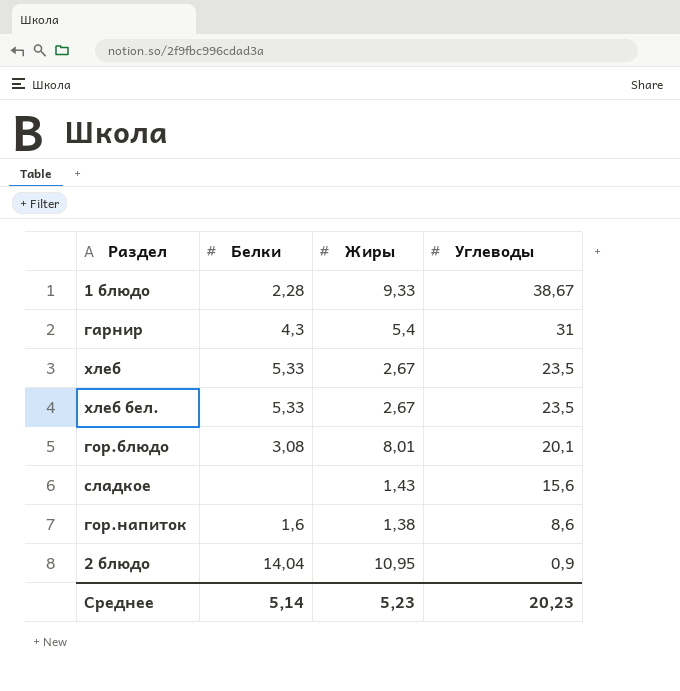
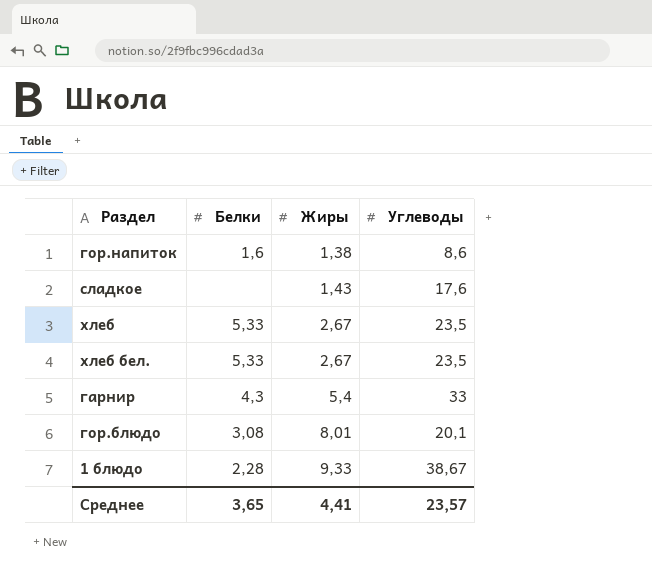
row order: Углеводы descending -> Жиры ascending
row 2 блюдо: 14,04 | 10,95 | 0,9 -> none
сладкое | Углеводы: 15,6 -> 17,6
гарнир | Углеводы: 31 -> 33
Среднее | Белки: 5,14 -> 3,65
Среднее | Жиры: 5,23 -> 4,41
Среднее | Углеводы: 20,23 -> 23,57

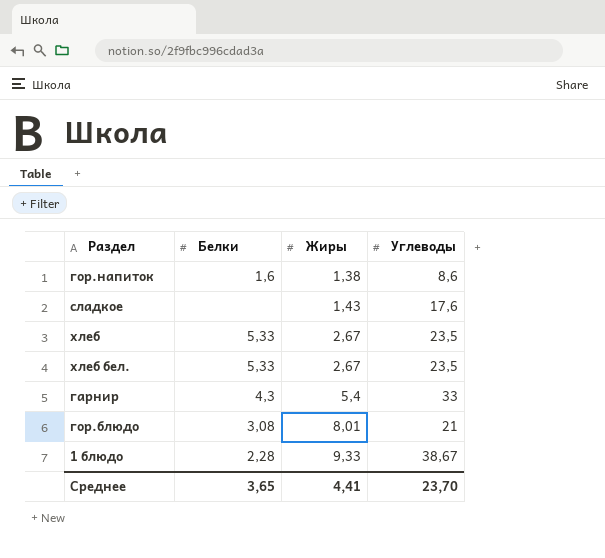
гор.блюдо | Углеводы: 20,1 -> 21
Среднее | Углеводы: 23,57 -> 23,70

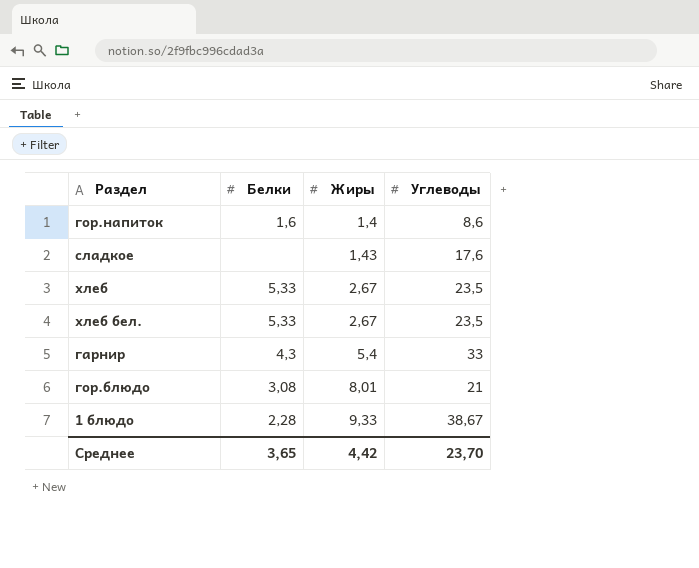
гор.напиток | Жиры: 1,38 -> 1,4
Среднее | Жиры: 4,41 -> 4,42

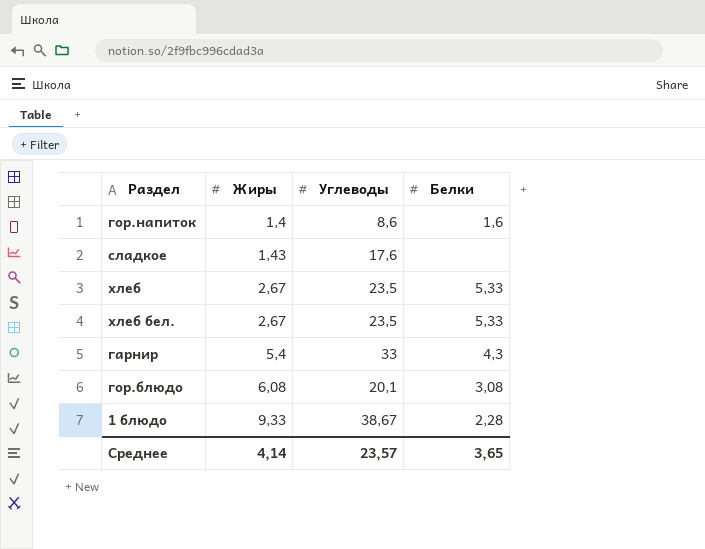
column Белки | position: 2 -> 4
гор.блюдо | Жиры: 8,01 -> 6,08
гор.блюдо | Углеводы: 21 -> 20,1
Среднее | Жиры: 4,42 -> 4,14
Среднее | Углеводы: 23,70 -> 23,57

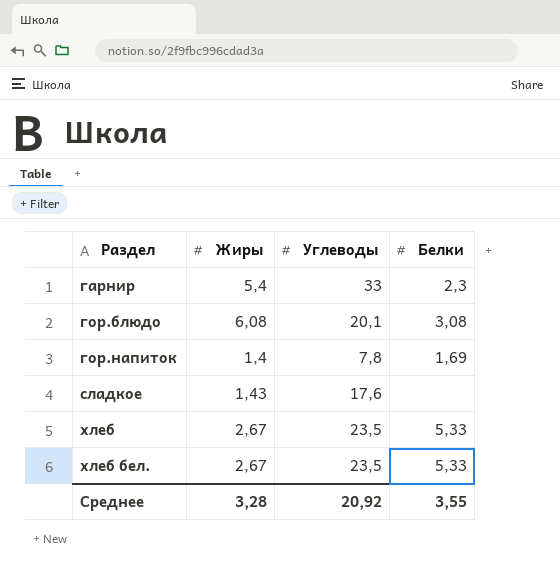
row order: Жиры ascending -> Раздел ascending
row 1 блюдо: 9,33 | 38,67 | 2,28 -> none
гарнир | Белки: 4,3 -> 2,3
гор.напиток | Углеводы: 8,6 -> 7,8
гор.напиток | Белки: 1,6 -> 1,69
Среднее | Жиры: 4,14 -> 3,28
Среднее | Углеводы: 23,57 -> 20,92
Среднее | Белки: 3,65 -> 3,55

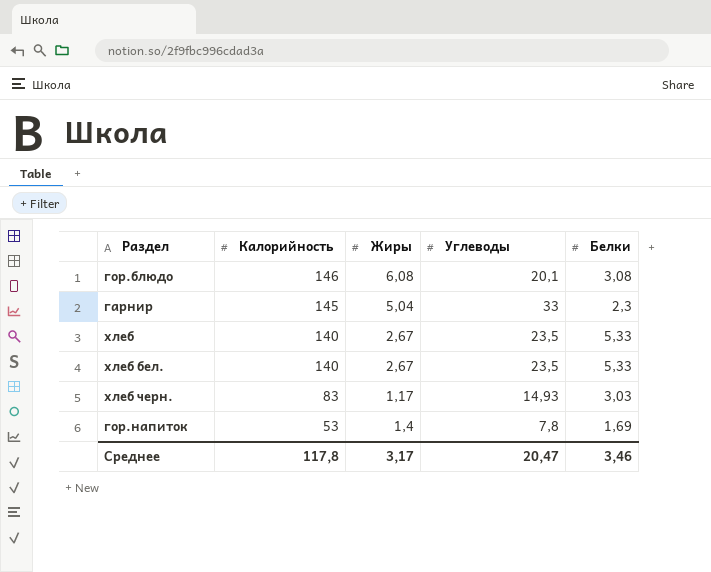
row order: Раздел ascending -> Калорийность descending
column Калорийность | position: none -> 2
row сладкое: 1,43 | 17,6 | none -> none
гарнир | Жиры: 5,4 -> 5,04
row хлеб черн.: none -> 83 | 1,17 | 14,93 | 3,03
Среднее | Жиры: 3,28 -> 3,17
Среднее | Углеводы: 20,92 -> 20,47
Среднее | Белки: 3,55 -> 3,46

